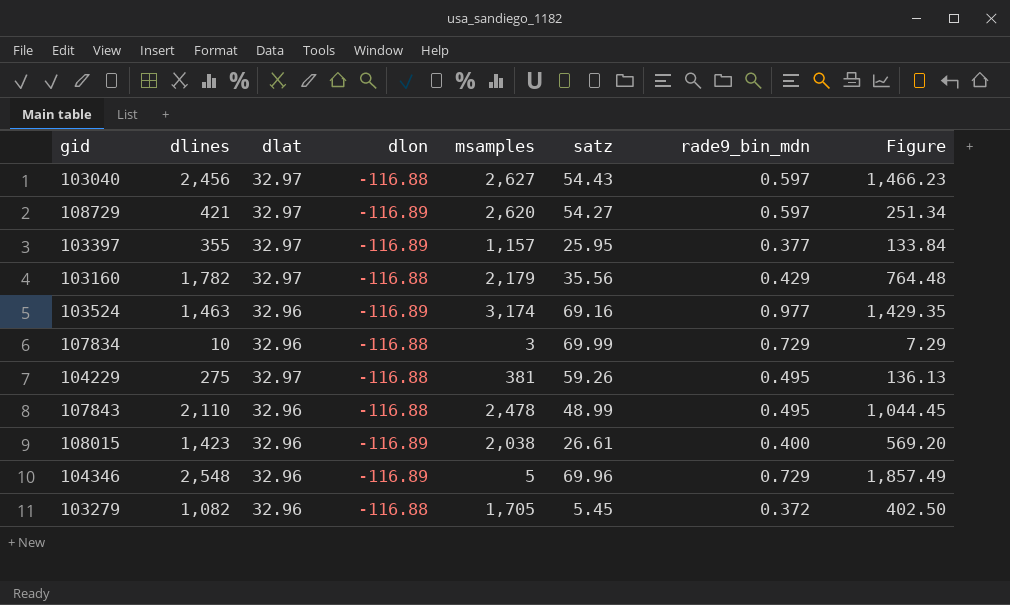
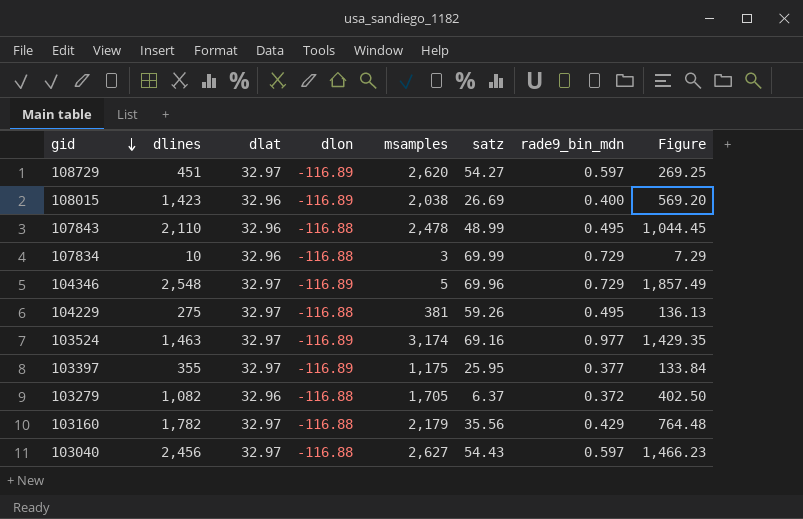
row order: none -> gid descending
108729 | dlines: 421 -> 451
108729 | Figure: 251.34 -> 269.25
108015 | satz: 26.61 -> 26.69
104346 | dlat: 32.96 -> 32.97
103524 | dlat: 32.96 -> 32.97
103397 | msamples: 1,157 -> 1,175
103279 | satz: 5.45 -> 6.37

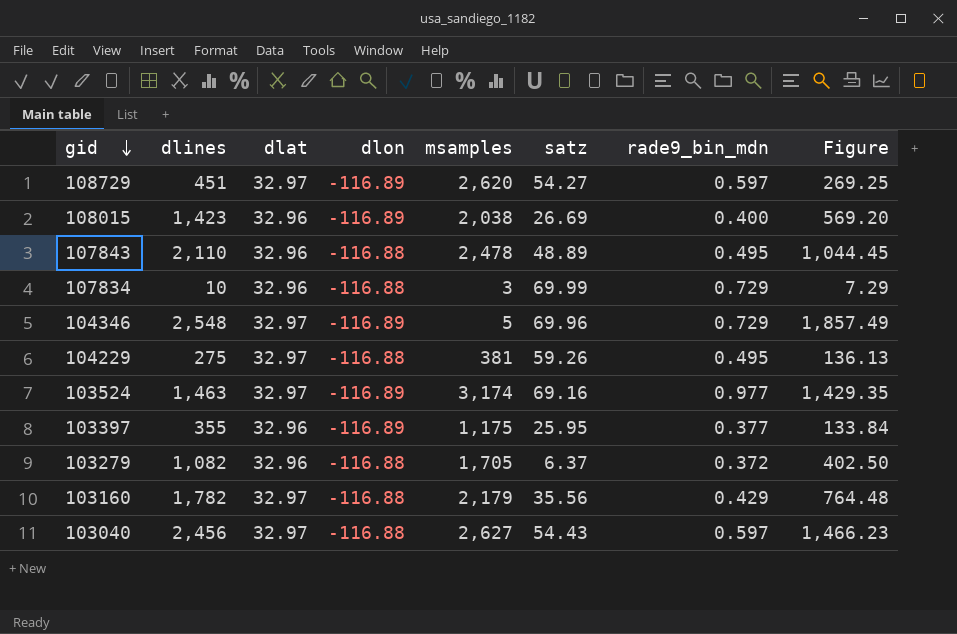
107843 | satz: 48.99 -> 48.89
103397 | dlat: 32.97 -> 32.96

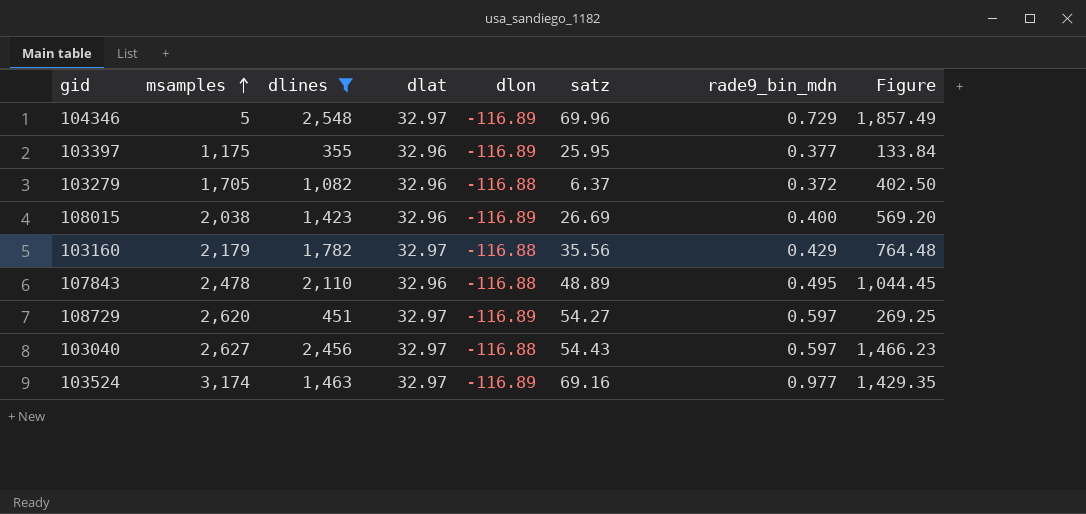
filter: none -> dlines >= 355
row order: gid descending -> msamples ascending
column msamples | position: 5 -> 2

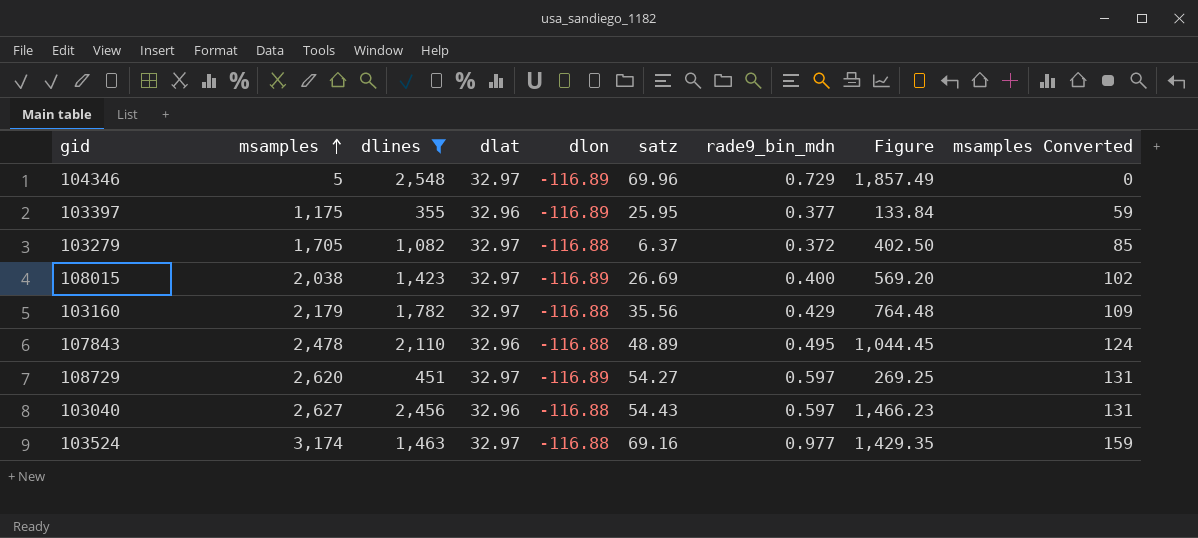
column msamples Converted | formula: none -> [msamples] * 0.05
103279 | dlat: 32.96 -> 32.97
108015 | dlat: 32.96 -> 32.97
103040 | dlat: 32.97 -> 32.96
103524 | dlon: -116.89 -> -116.88

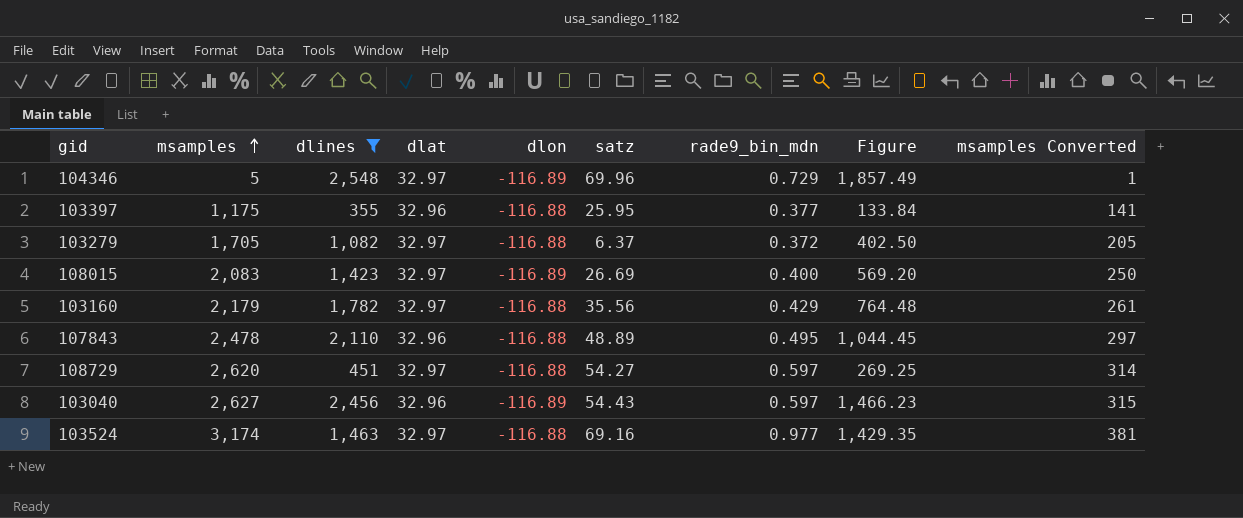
column msamples Converted | formula: [msamples] * 0.05 -> [msamples] * 0.12
103397 | dlon: -116.89 -> -116.88
108015 | msamples: 2,038 -> 2,083
108729 | dlon: -116.89 -> -116.88
103040 | dlon: -116.88 -> -116.89

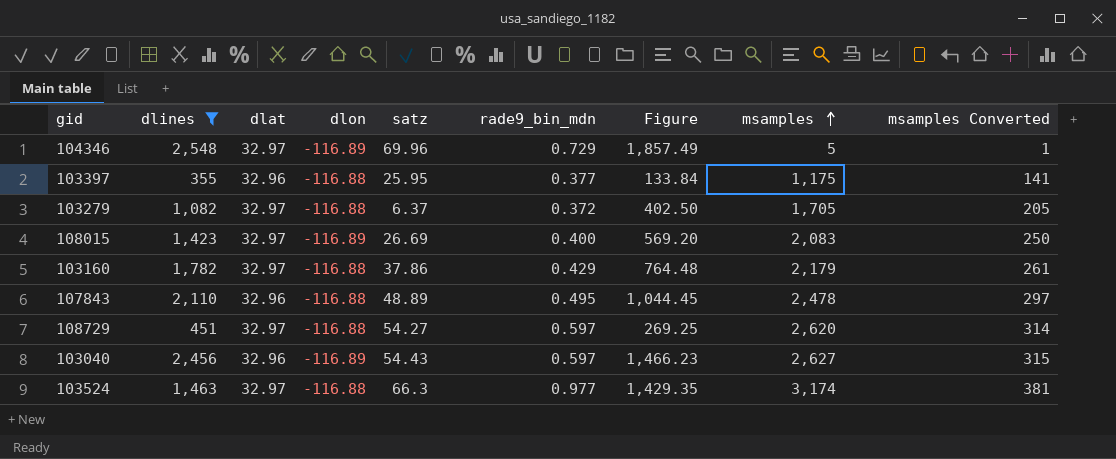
column msamples | position: 2 -> 8
103160 | satz: 35.56 -> 37.86
103524 | satz: 69.16 -> 66.3

